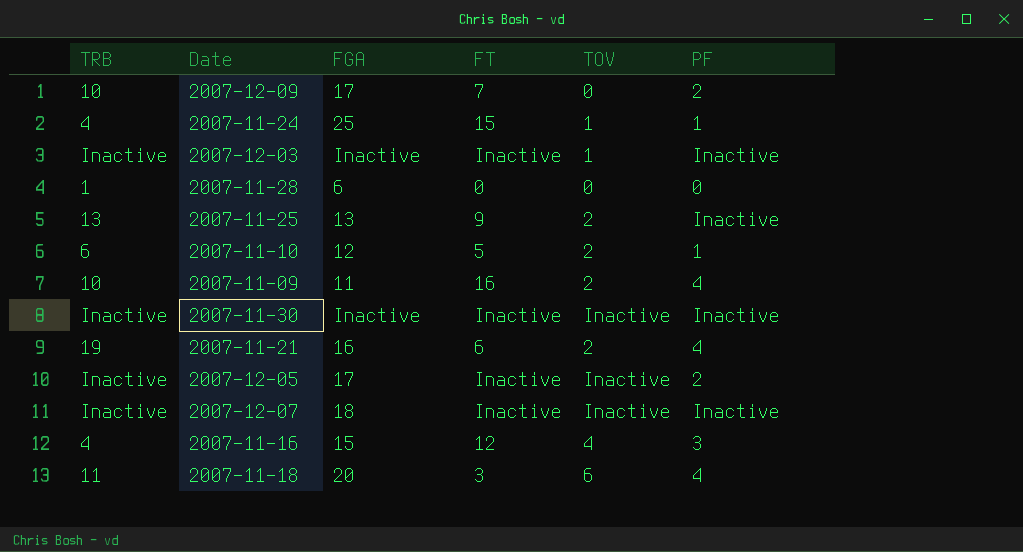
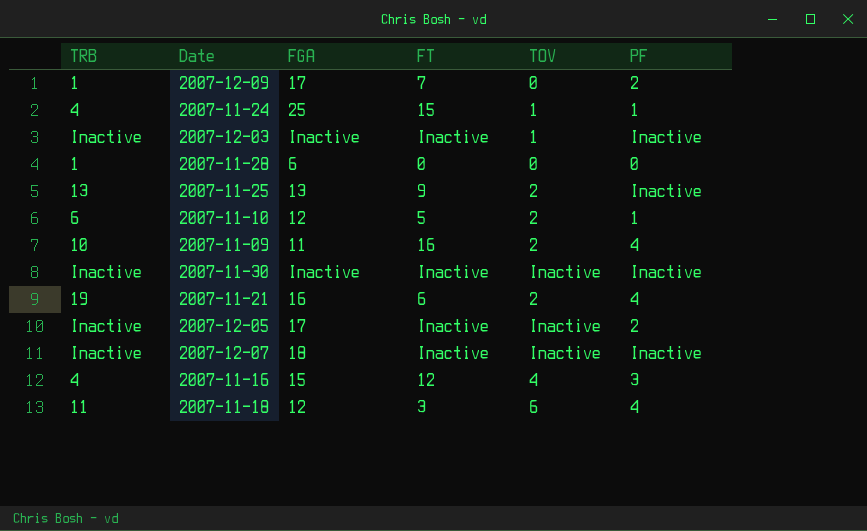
2007-12-09 | TRB: 10 -> 1
2007-11-18 | FGA: 20 -> 12

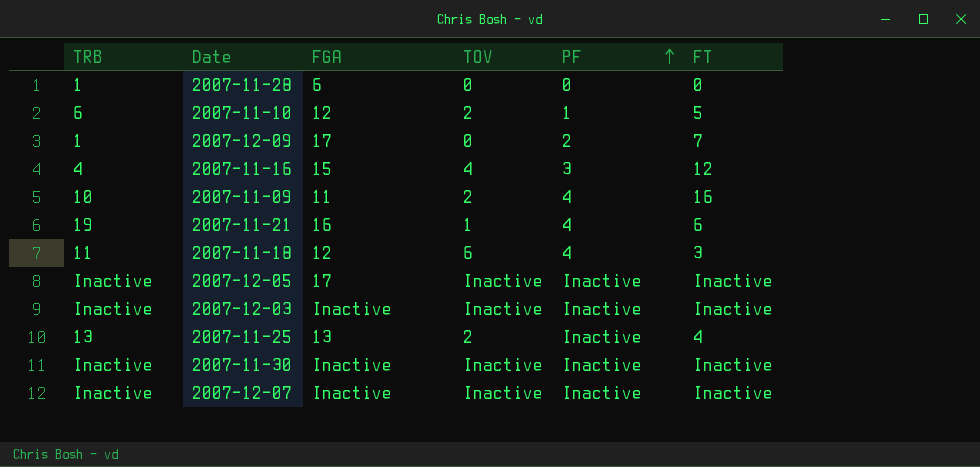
row order: none -> PF ascending
column FT | position: 4 -> 6
row 2007-11-24: 4 | 25 | 15 | 1 | 1 -> none
2007-11-21 | TOV: 2 -> 1
2007-12-05 | PF: 2 -> Inactive
2007-12-03 | TOV: 1 -> Inactive
2007-11-25 | FT: 9 -> 4
2007-12-07 | FGA: 18 -> Inactive

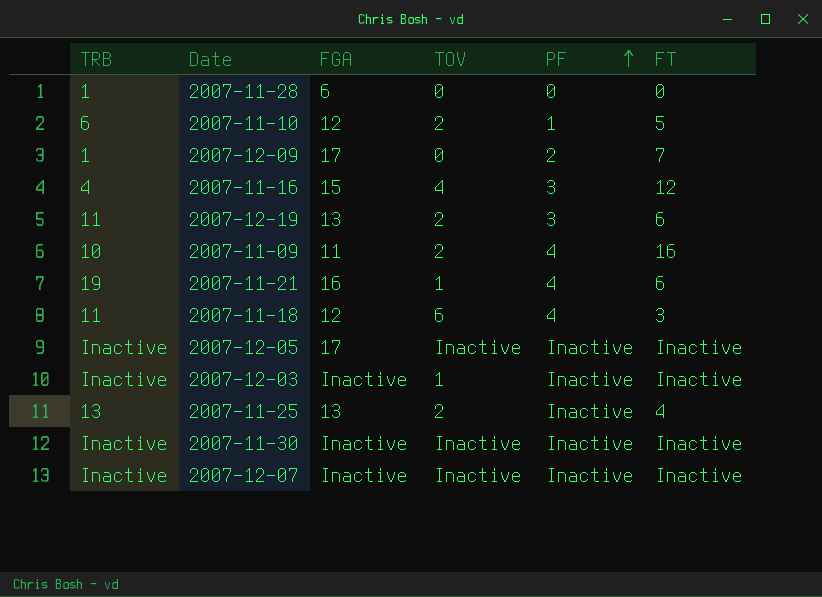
row 2007-12-19: none -> 11 | 13 | 2 | 3 | 6
2007-12-03 | TOV: Inactive -> 1

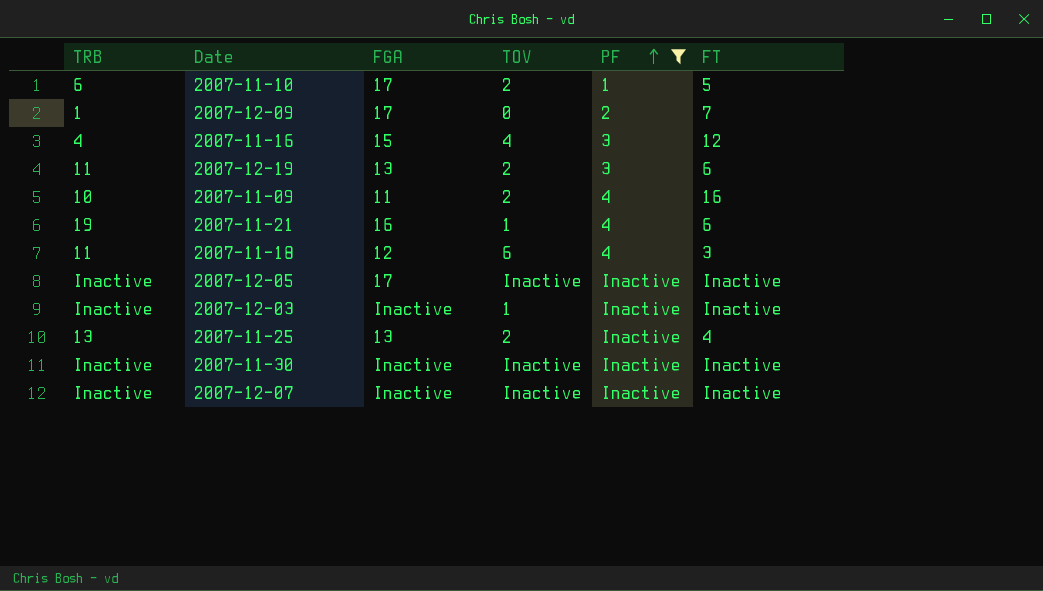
filter: none -> PF != 0
2007-11-10 | FGA: 12 -> 17

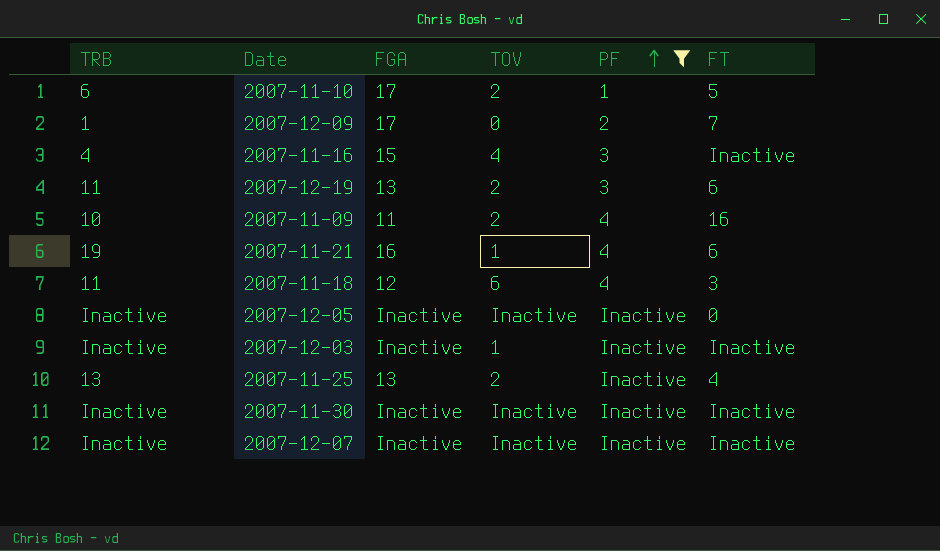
2007-11-16 | FT: 12 -> Inactive
2007-12-05 | FGA: 17 -> Inactive
2007-12-05 | FT: Inactive -> 0

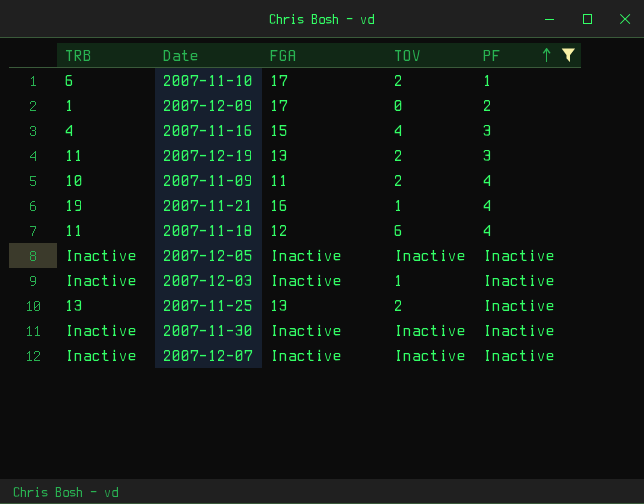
column FT | position: 6 -> none

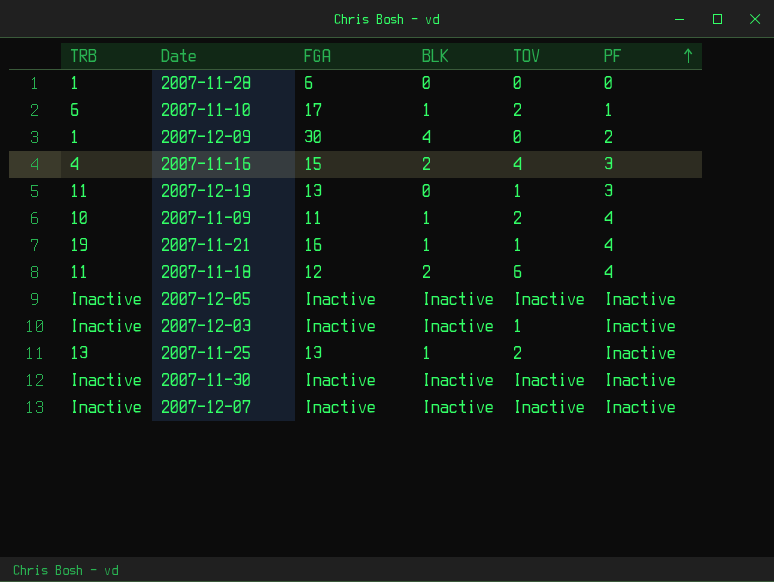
filter: PF != 0 -> none
column BLK | position: none -> 4
2007-12-09 | FGA: 17 -> 30
2007-12-19 | TOV: 2 -> 1

